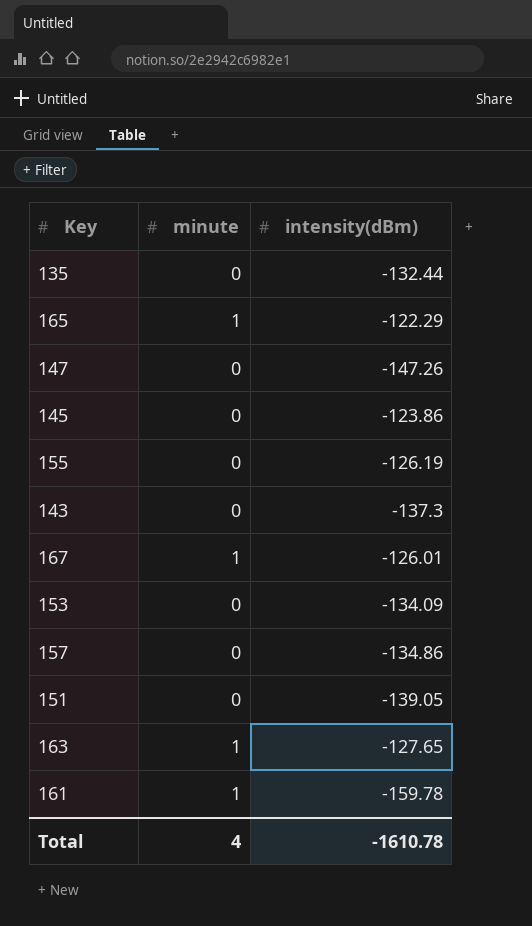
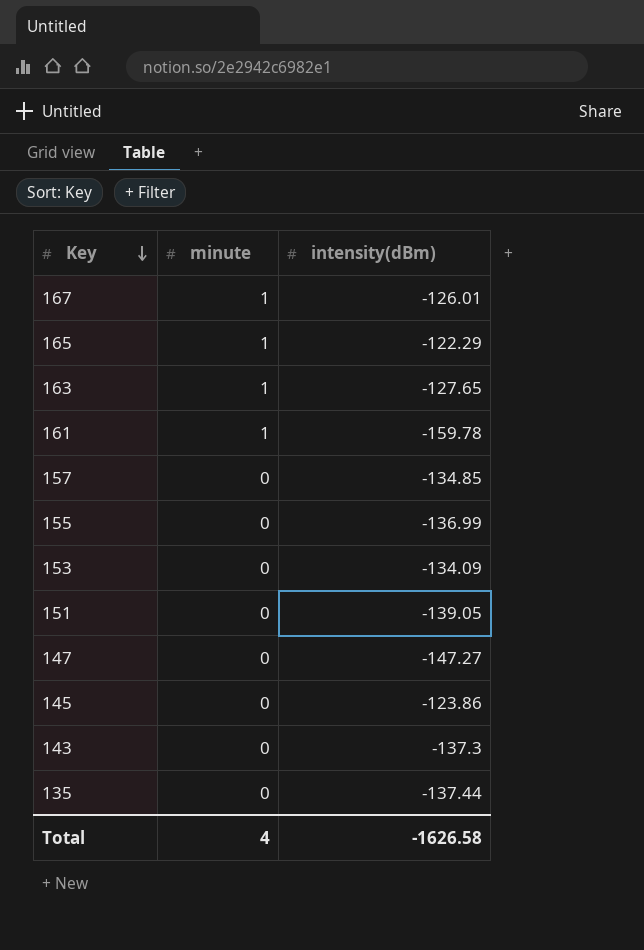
row order: none -> Key descending
157 | intensity(dBm): -134.86 -> -134.85
155 | intensity(dBm): -126.19 -> -136.99
147 | intensity(dBm): -147.26 -> -147.27
135 | intensity(dBm): -132.44 -> -137.44
Total | intensity(dBm): -1610.78 -> -1626.58

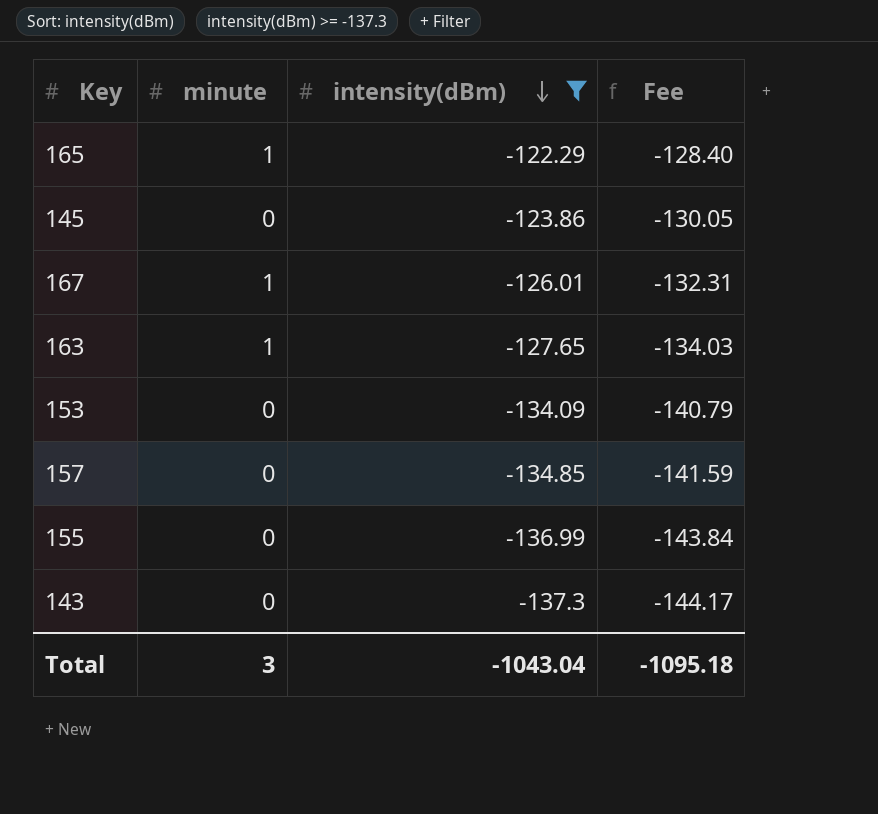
filter: none -> intensity(dBm) >= -137.3
row order: Key descending -> intensity(dBm) descending
column Fee | formula: none -> [intensity(dBm)] * 1.05
Total | minute: 4 -> 3
Total | intensity(dBm): -1626.58 -> -1043.04

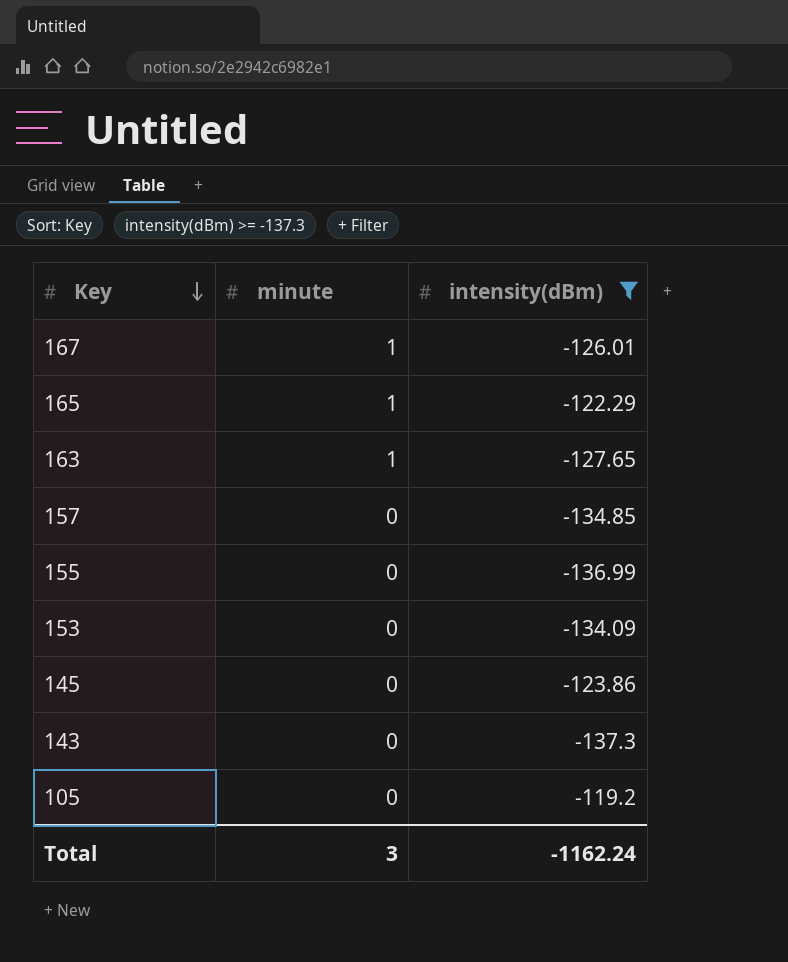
row order: intensity(dBm) descending -> Key descending
column Fee | formula: [intensity(dBm)] * 1.05 -> none
row 105: none -> 0 | -119.2
Total | intensity(dBm): -1043.04 -> -1162.24

